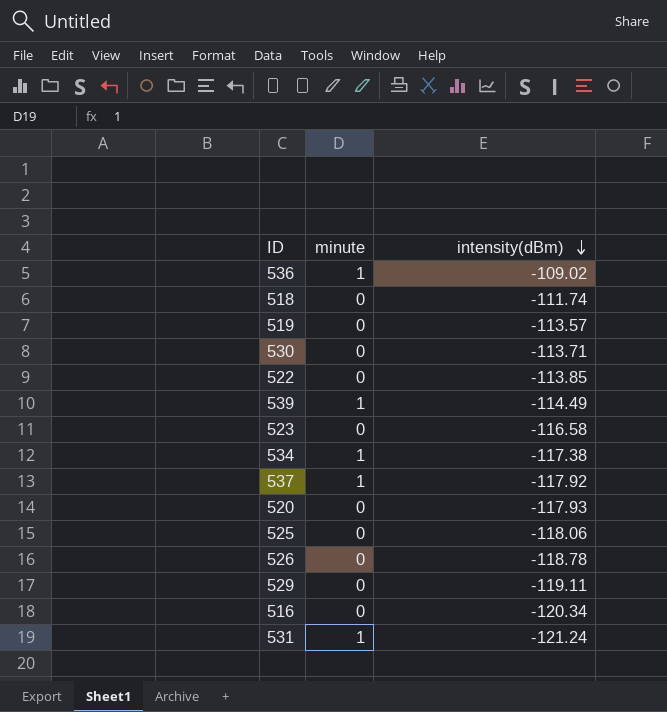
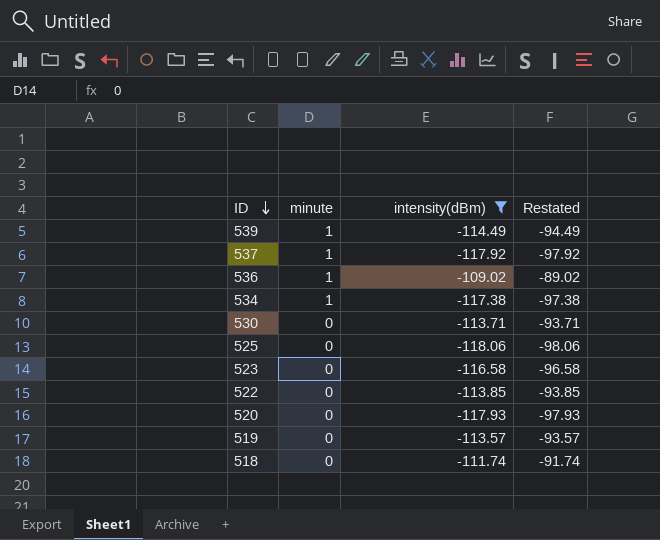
filter: none -> intensity(dBm) >= -118.06
row order: intensity(dBm) descending -> ID descending
column Restated | formula: none -> [intensity(dBm)] + 20

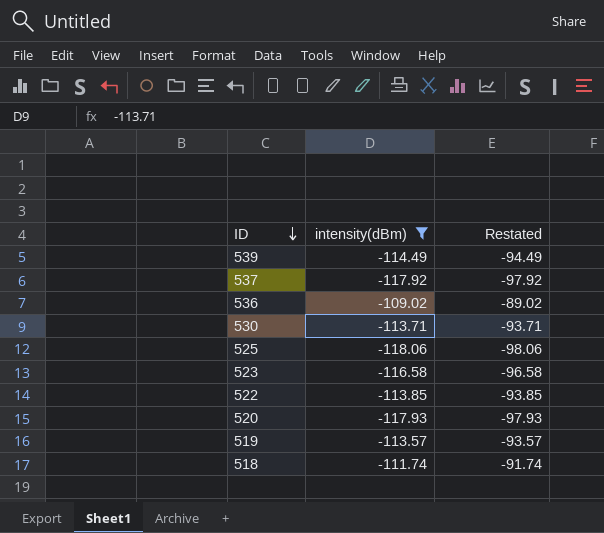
column minute | position: 2 -> none
row 534: 1 | -117.38 | -97.38 -> none

